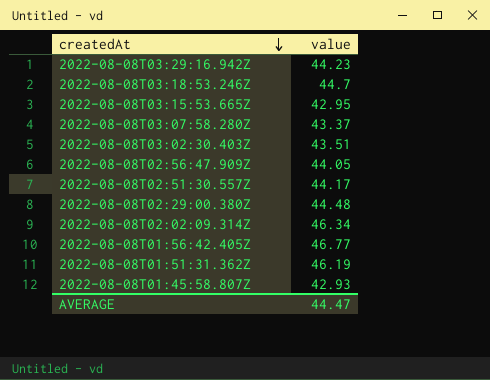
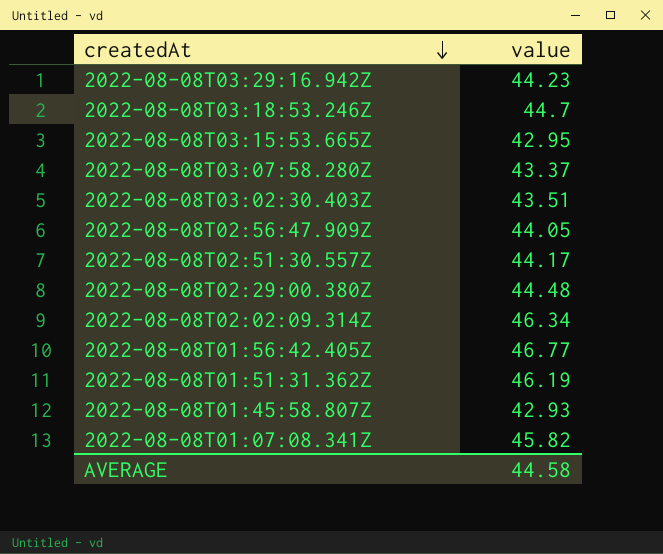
row 2022-08-08T01:07:08.341Z: none -> 45.82
AVERAGE | value: 44.47 -> 44.58

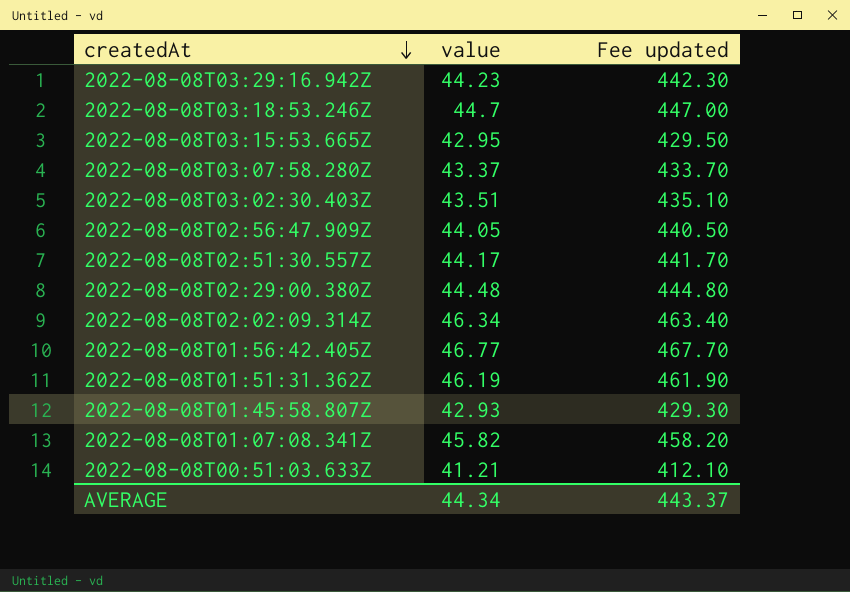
column Fee updated | formula: none -> [value] * 10
row 2022-08-08T00:51:03.633Z: none -> 41.21 | 412.10
AVERAGE | value: 44.58 -> 44.34

